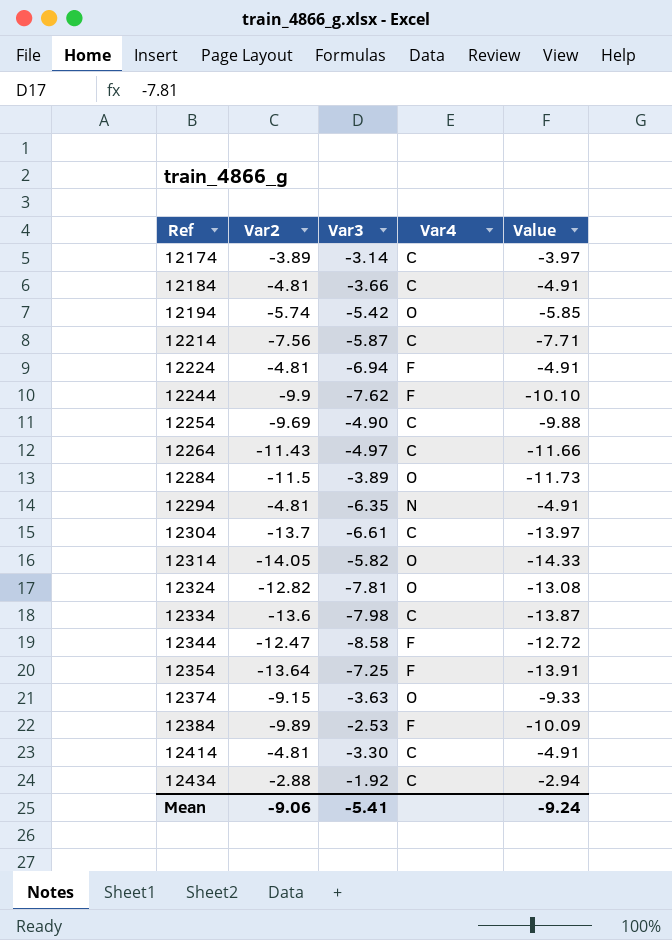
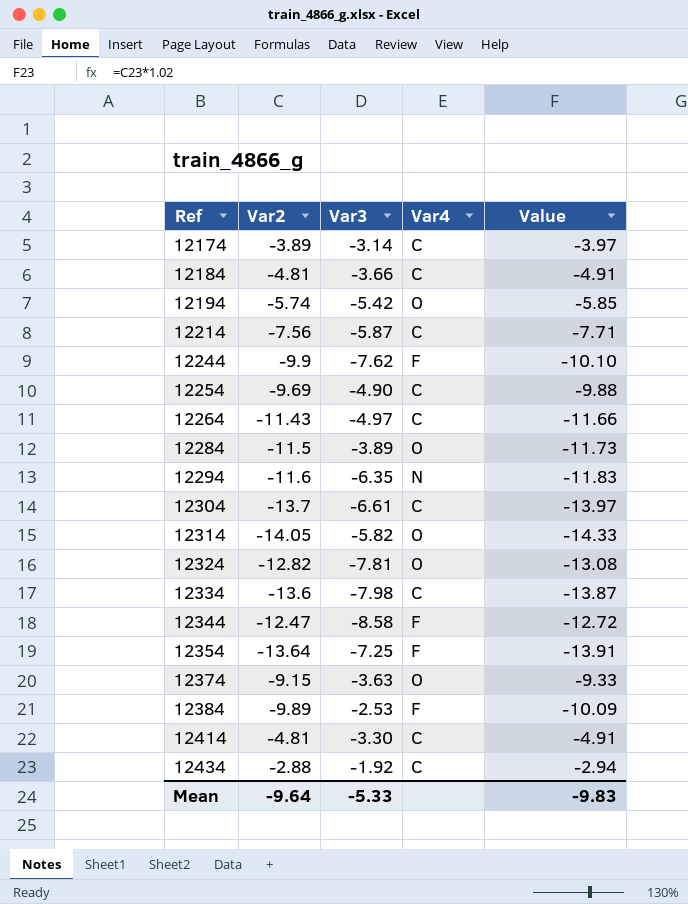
row 12224: -4.81 | -6.94 | F | -4.91 -> none
12294 | Var2: -4.81 -> -11.6
12294 | Value: -4.91 -> -11.83
Mean | Var2: -9.06 -> -9.64
Mean | Var3: -5.41 -> -5.33
Mean | Value: -9.24 -> -9.83

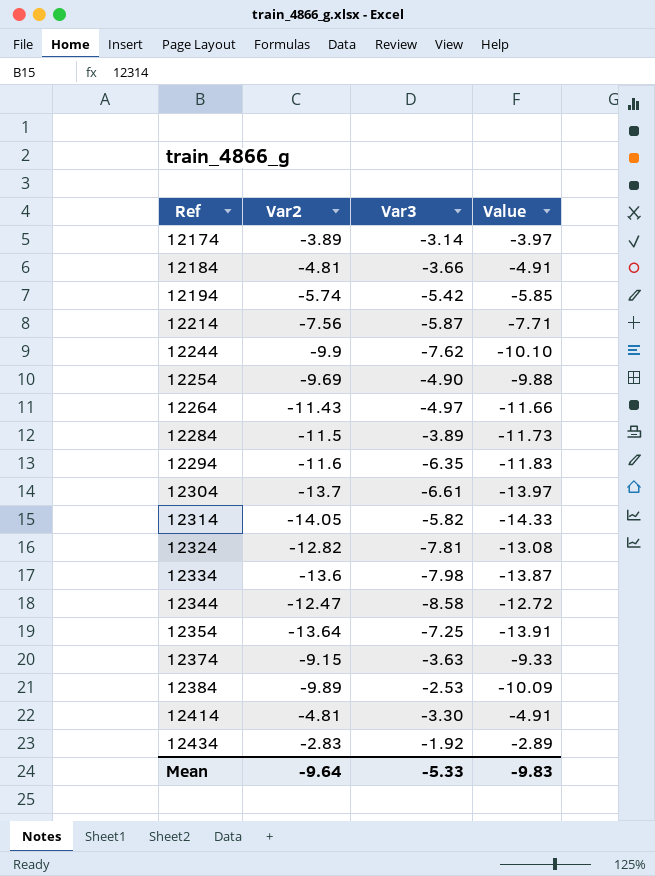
column Var4 | position: 4 -> none
12434 | Var2: -2.88 -> -2.83
12434 | Value: -2.94 -> -2.89

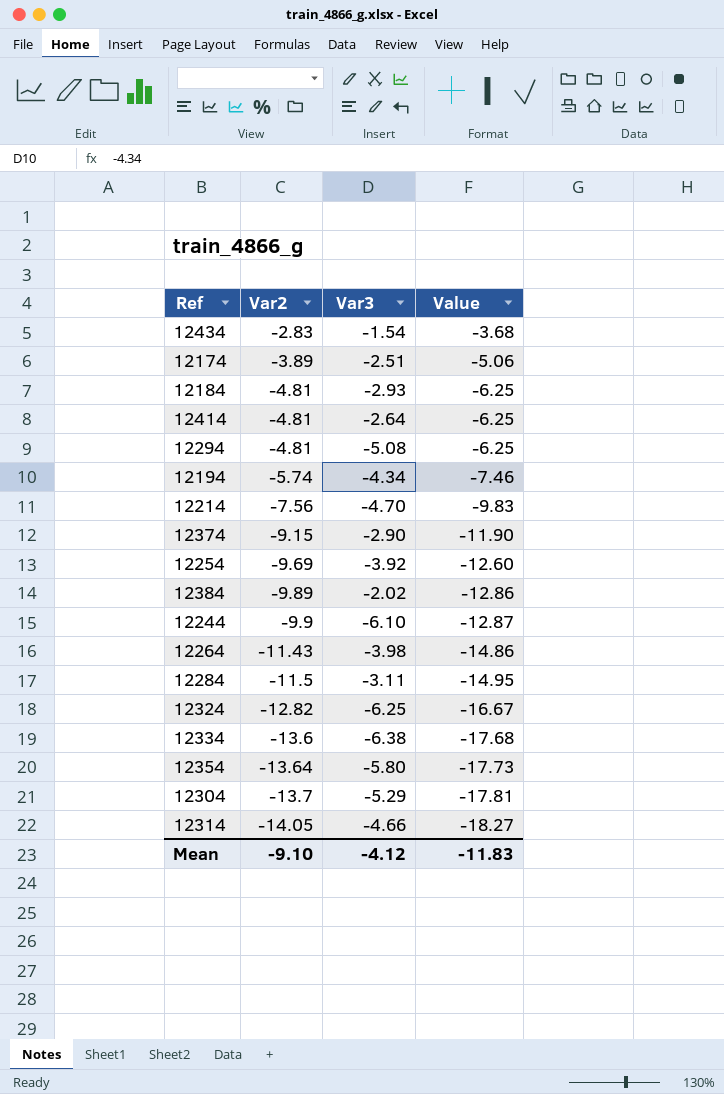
row order: Ref ascending -> Var2 descending
column Value | formula: [Var2] * 1.02 -> [Var2] * 1.3
row 12344: -12.47 | -8.58 | -12.72 -> none
12434 | Var3: -1.92 -> -1.54
12174 | Var3: -3.14 -> -2.51
12184 | Var3: -3.66 -> -2.93
12414 | Var3: -3.30 -> -2.64
12294 | Var2: -11.6 -> -4.81
12294 | Var3: -6.35 -> -5.08
12194 | Var3: -5.42 -> -4.34
12214 | Var3: -5.87 -> -4.70
12374 | Var3: -3.63 -> -2.90
12254 | Var3: -4.90 -> -3.92
12384 | Var3: -2.53 -> -2.02
12244 | Var3: -7.62 -> -6.10
12264 | Var3: -4.97 -> -3.98
12284 | Var3: -3.89 -> -3.11
12324 | Var3: -7.81 -> -6.25
12334 | Var3: -7.98 -> -6.38
12354 | Var3: -7.25 -> -5.80
12304 | Var3: -6.61 -> -5.29
12314 | Var3: -5.82 -> -4.66
Mean | Var2: -9.64 -> -9.10
Mean | Var3: -5.33 -> -4.12
Mean | Value: -9.83 -> -11.83

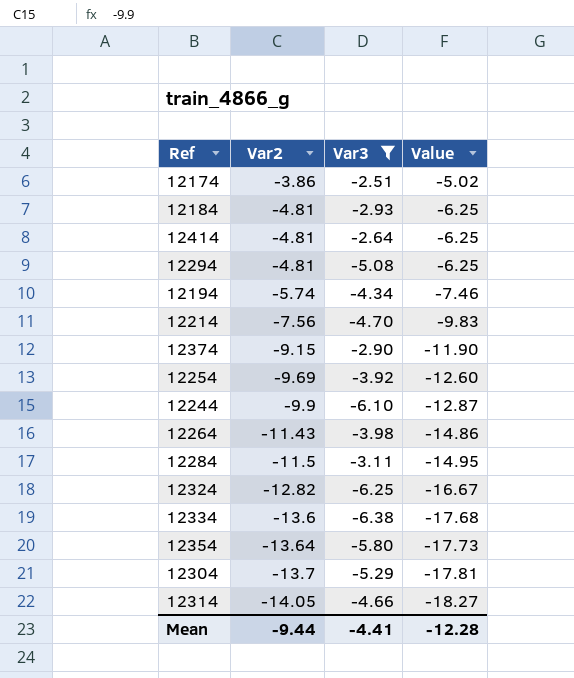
filter: none -> Var3 <= -2.51
12174 | Var2: -3.89 -> -3.86
12174 | Value: -5.06 -> -5.02
Mean | Var2: -9.10 -> -9.44
Mean | Var3: -4.12 -> -4.41
Mean | Value: -11.83 -> -12.28

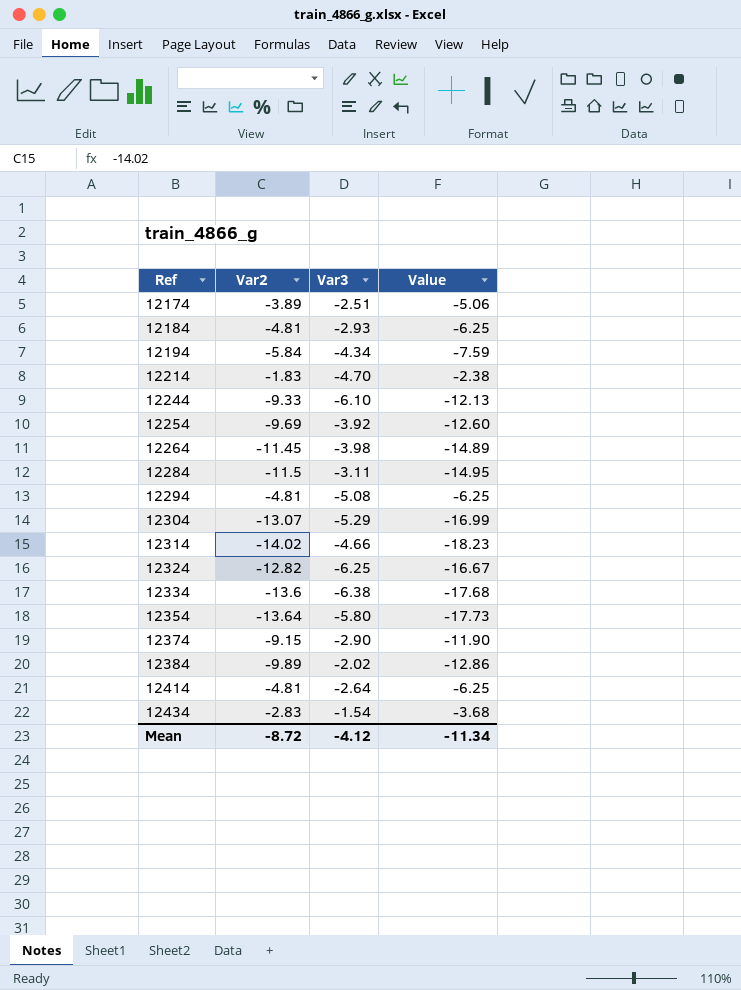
filter: Var3 <= -2.51 -> none
row order: Var2 descending -> Ref ascending
12174 | Var2: -3.86 -> -3.89
12174 | Value: -5.02 -> -5.06
12194 | Var2: -5.74 -> -5.84
12194 | Value: -7.46 -> -7.59
12214 | Var2: -7.56 -> -1.83
12214 | Value: -9.83 -> -2.38
12244 | Var2: -9.9 -> -9.33
12244 | Value: -12.87 -> -12.13
12264 | Var2: -11.43 -> -11.45
12264 | Value: -14.86 -> -14.89
12304 | Var2: -13.7 -> -13.07
12304 | Value: -17.81 -> -16.99
12314 | Var2: -14.05 -> -14.02
12314 | Value: -18.27 -> -18.23
Mean | Var2: -9.44 -> -8.72
Mean | Var3: -4.41 -> -4.12
Mean | Value: -12.28 -> -11.34

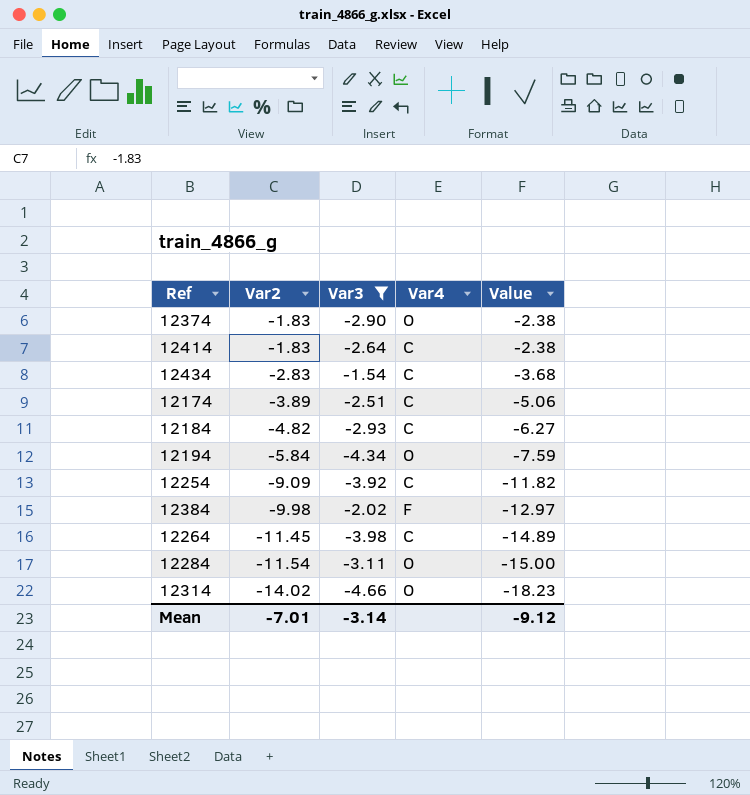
filter: none -> Var3 >= -4.66
row order: Ref ascending -> Var2 descending
column Var4 | position: none -> 4
12374 | Var2: -9.15 -> -1.83
12374 | Value: -11.90 -> -2.38
12414 | Var2: -4.81 -> -1.83
12414 | Value: -6.25 -> -2.38
12184 | Var2: -4.81 -> -4.82
12184 | Value: -6.25 -> -6.27
12254 | Var2: -9.69 -> -9.09
12254 | Value: -12.60 -> -11.82
12384 | Var2: -9.89 -> -9.98
12384 | Value: -12.86 -> -12.97
12284 | Var2: -11.5 -> -11.54
12284 | Value: -14.95 -> -15.00
Mean | Var2: -8.72 -> -7.01
Mean | Var3: -4.12 -> -3.14
Mean | Value: -11.34 -> -9.12

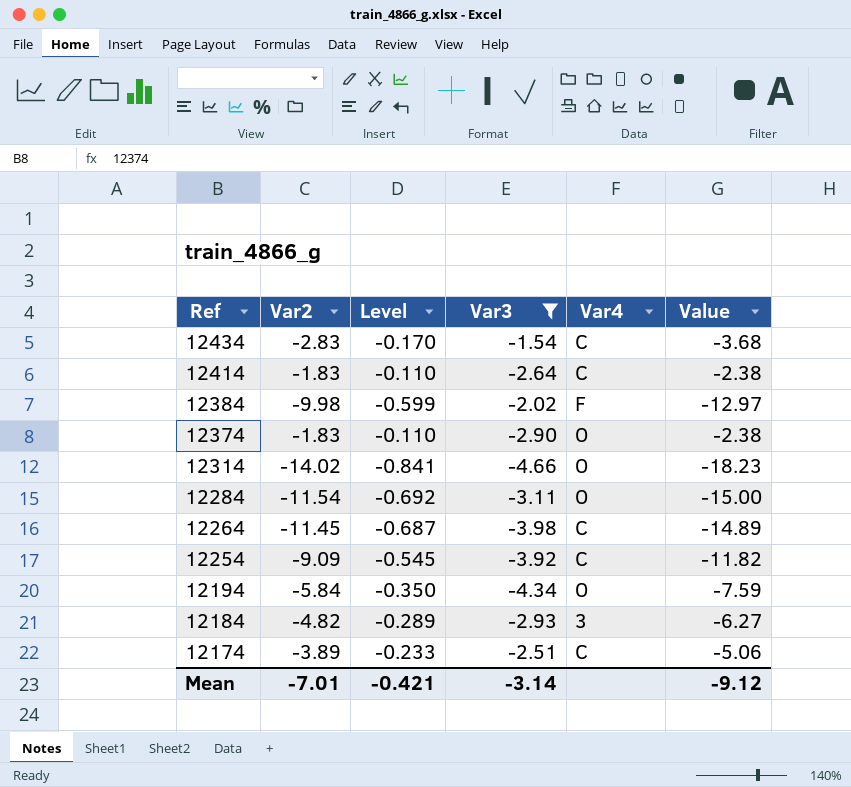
row order: Var2 descending -> Ref descending
column Level | formula: none -> [Var2] * 0.06
12184 | Var4: C -> 3

